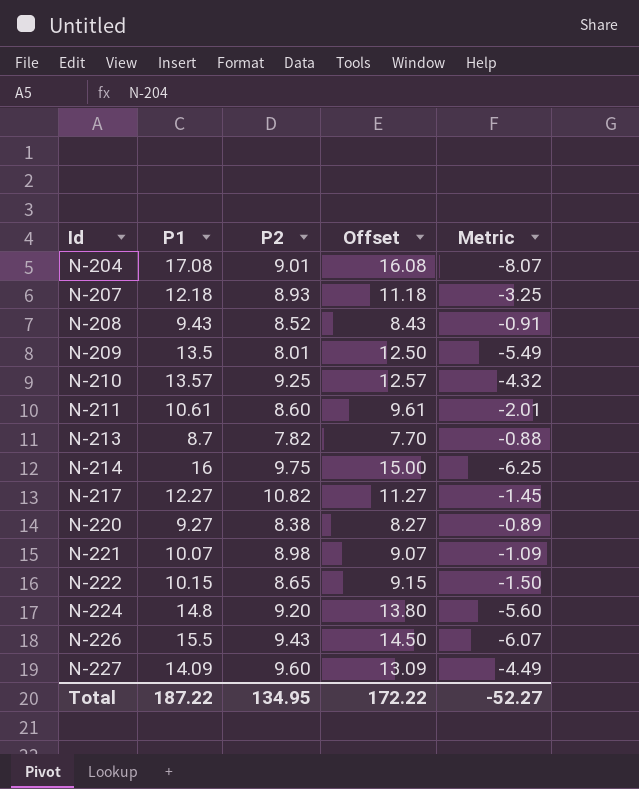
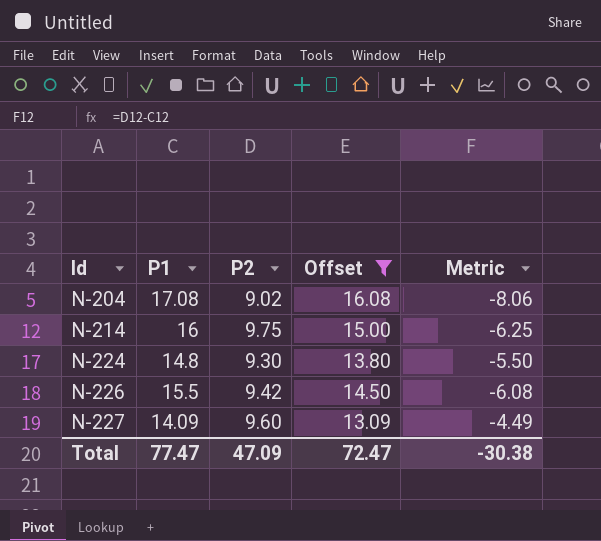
filter: none -> Offset >= 13.09
N-204 | P2: 9.01 -> 9.02
N-204 | Metric: -8.07 -> -8.06
N-224 | P2: 9.20 -> 9.30
N-224 | Metric: -5.60 -> -5.50
N-226 | P2: 9.43 -> 9.42
N-226 | Metric: -6.07 -> -6.08
Total | P1: 187.22 -> 77.47
Total | P2: 134.95 -> 47.09
Total | Offset: 172.22 -> 72.47
Total | Metric: -52.27 -> -30.38

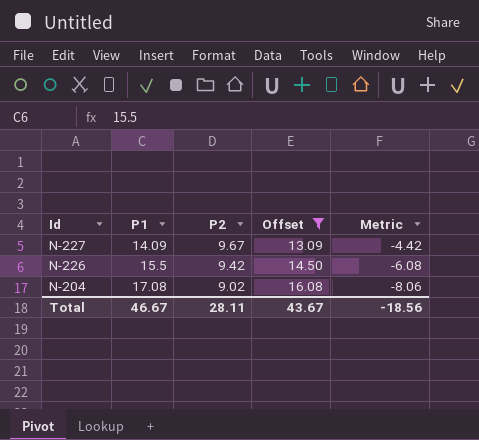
row order: Id ascending -> Id descending
row N-214: 16 | 9.75 | 15.00 | -6.25 -> none
row N-224: 14.8 | 9.30 | 13.80 | -5.50 -> none
N-227 | P2: 9.60 -> 9.67
N-227 | Metric: -4.49 -> -4.42
Total | P1: 77.47 -> 46.67
Total | P2: 47.09 -> 28.11
Total | Offset: 72.47 -> 43.67
Total | Metric: -30.38 -> -18.56

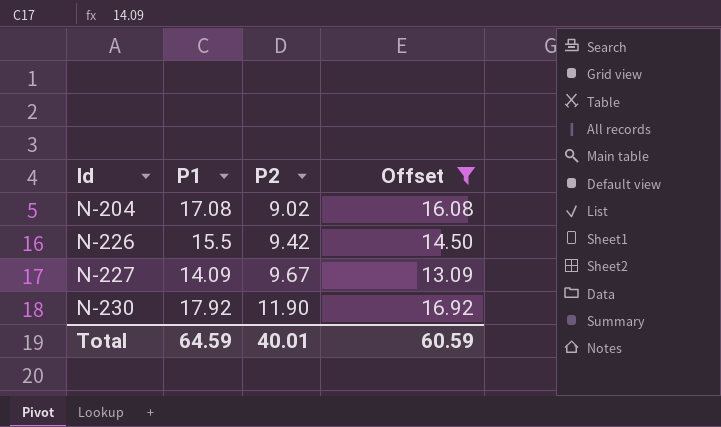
row order: Id descending -> Id ascending
column Metric | formula: [P2] - [P1] -> none
row N-230: none -> 17.92 | 11.90 | 16.92
Total | P1: 46.67 -> 64.59
Total | P2: 28.11 -> 40.01
Total | Offset: 43.67 -> 60.59

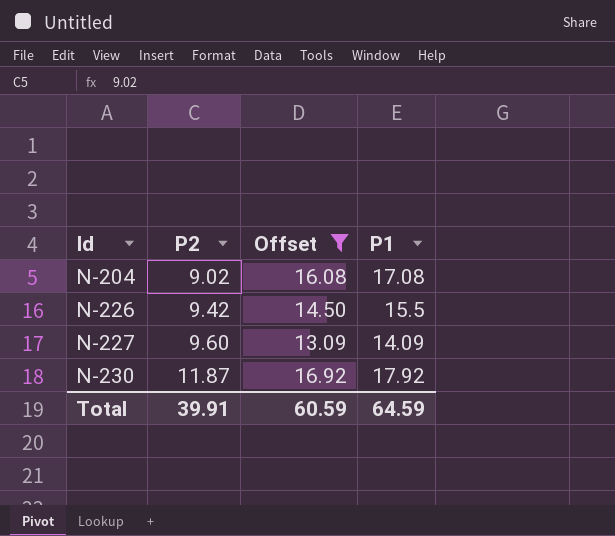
column P1 | position: 2 -> 4
N-227 | P2: 9.67 -> 9.60
N-230 | P2: 11.90 -> 11.87
Total | P2: 40.01 -> 39.91

